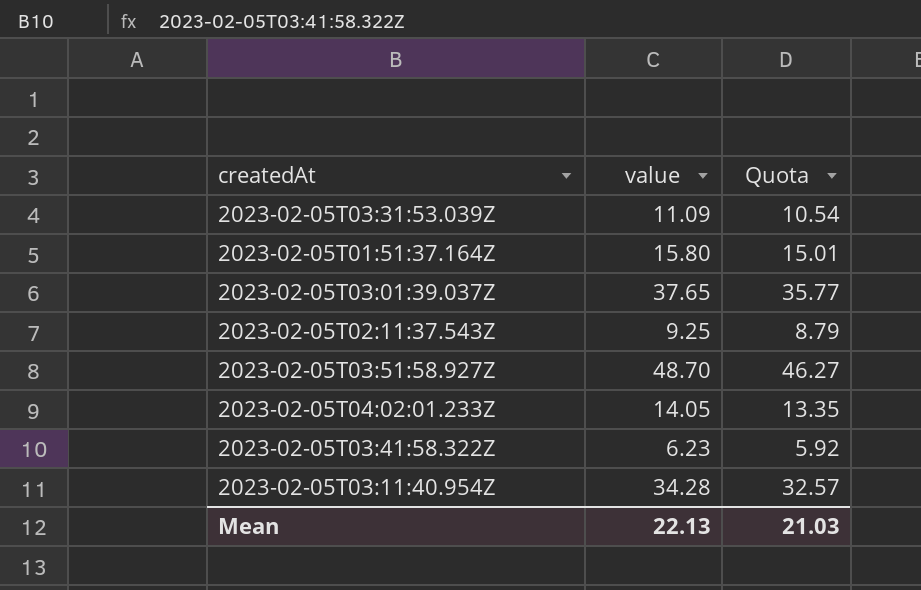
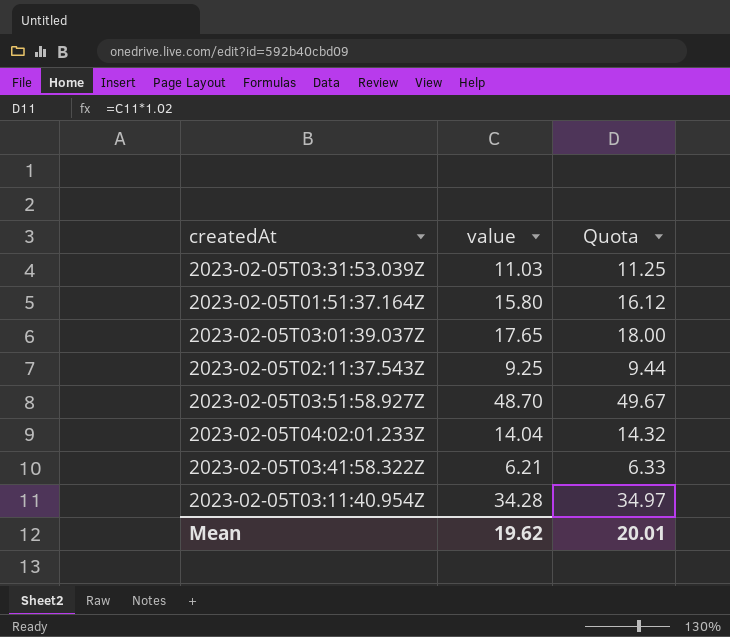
column Quota | formula: [value] * 0.95 -> [value] * 1.02
2023-02-05T03:31:53.039Z | value: 11.09 -> 11.03
2023-02-05T03:01:39.037Z | value: 37.65 -> 17.65
2023-02-05T04:02:01.233Z | value: 14.05 -> 14.04
2023-02-05T03:41:58.322Z | value: 6.23 -> 6.21
Mean | value: 22.13 -> 19.62
Mean | Quota: 21.03 -> 20.01

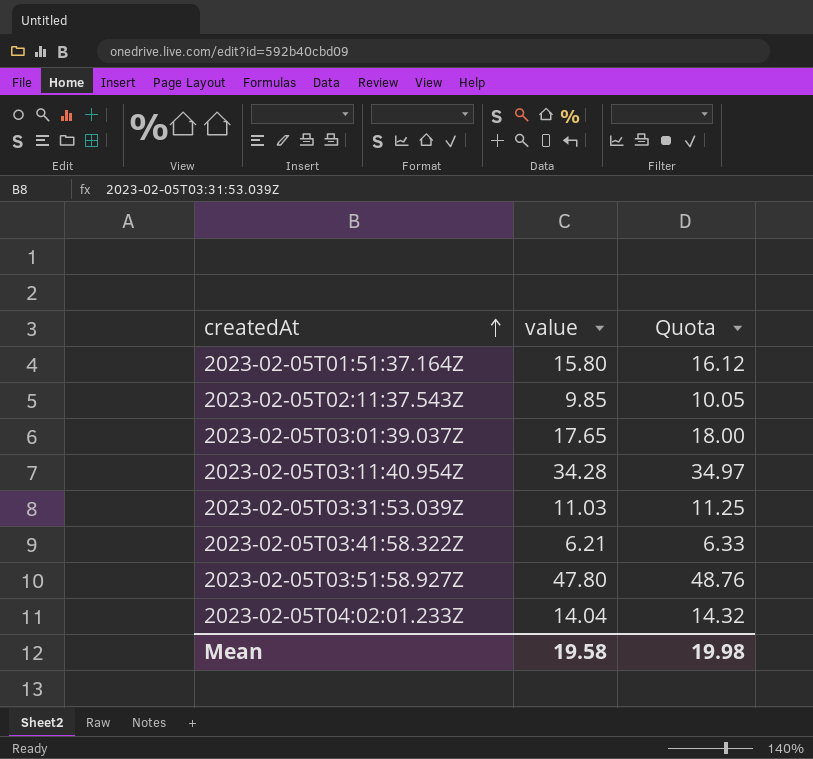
row order: none -> createdAt ascending
2023-02-05T02:11:37.543Z | value: 9.25 -> 9.85
2023-02-05T02:11:37.543Z | Quota: 9.44 -> 10.05
2023-02-05T03:51:58.927Z | value: 48.70 -> 47.80
2023-02-05T03:51:58.927Z | Quota: 49.67 -> 48.76
Mean | value: 19.62 -> 19.58
Mean | Quota: 20.01 -> 19.98

